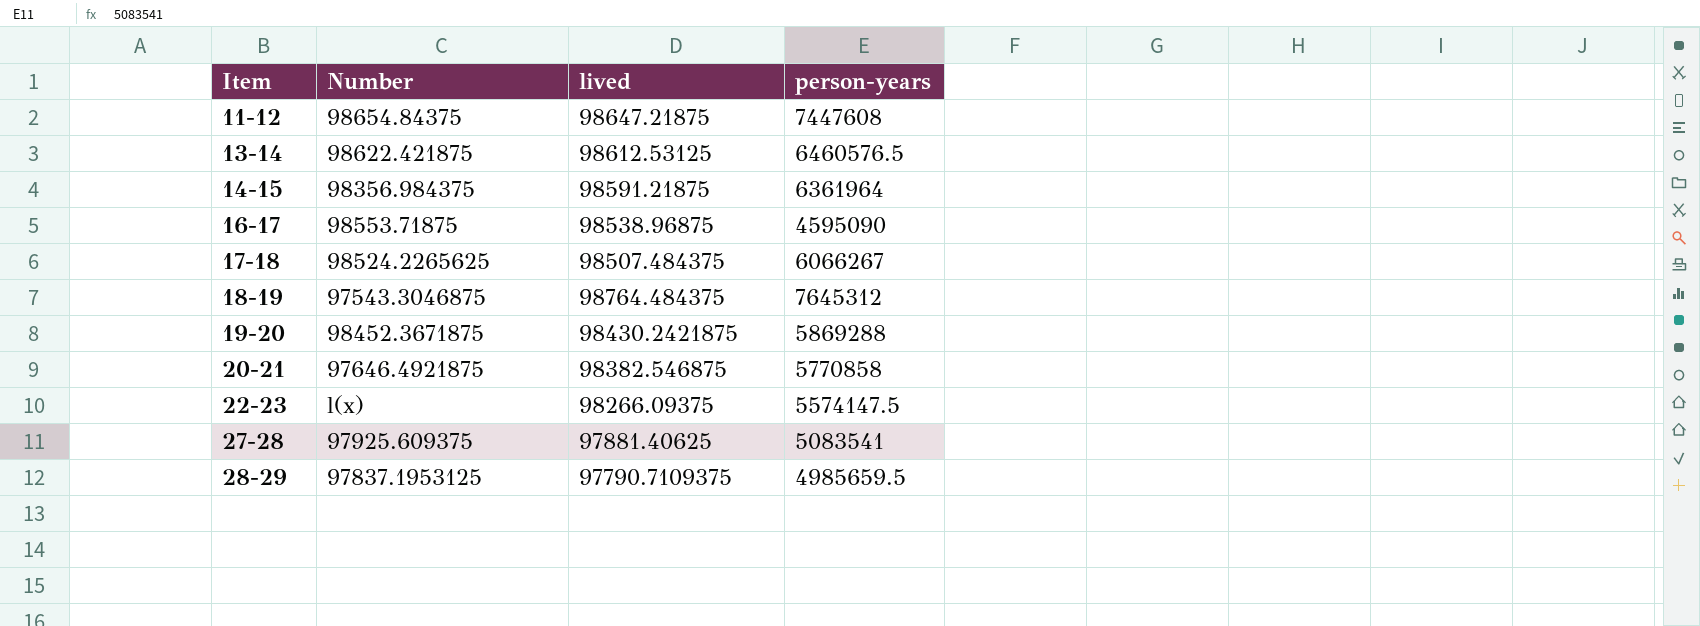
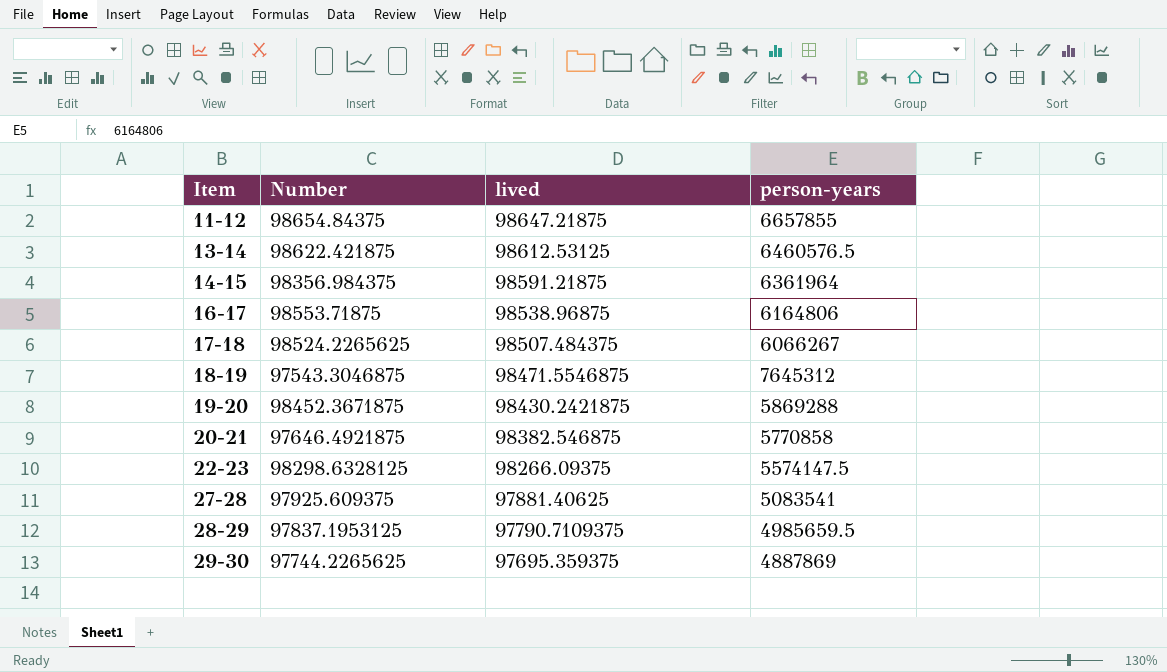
11-12 | person-years: 7447608 -> 6657855
16-17 | person-years: 4595090 -> 6164806
18-19 | lived: 98764.484375 -> 98471.5546875
22-23 | Number: l(x) -> 98298.6328125
row 29-30: none -> 97744.2265625 | 97695.359375 | 4887869

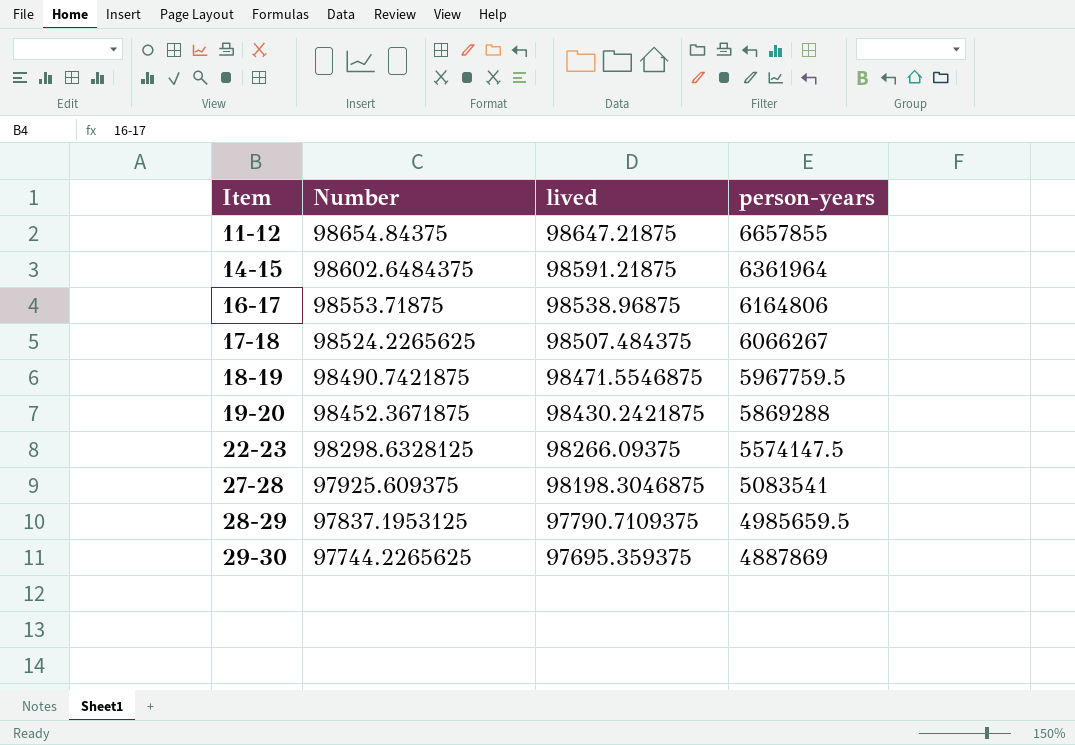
row 13-14: 98622.421875 | 98612.53125 | 6460576.5 -> none
row 20-21: 97646.4921875 | 98382.546875 | 5770858 -> none
14-15 | Number: 98356.984375 -> 98602.6484375
18-19 | Number: 97543.3046875 -> 98490.7421875
18-19 | person-years: 7645312 -> 5967759.5
27-28 | lived: 97881.40625 -> 98198.3046875

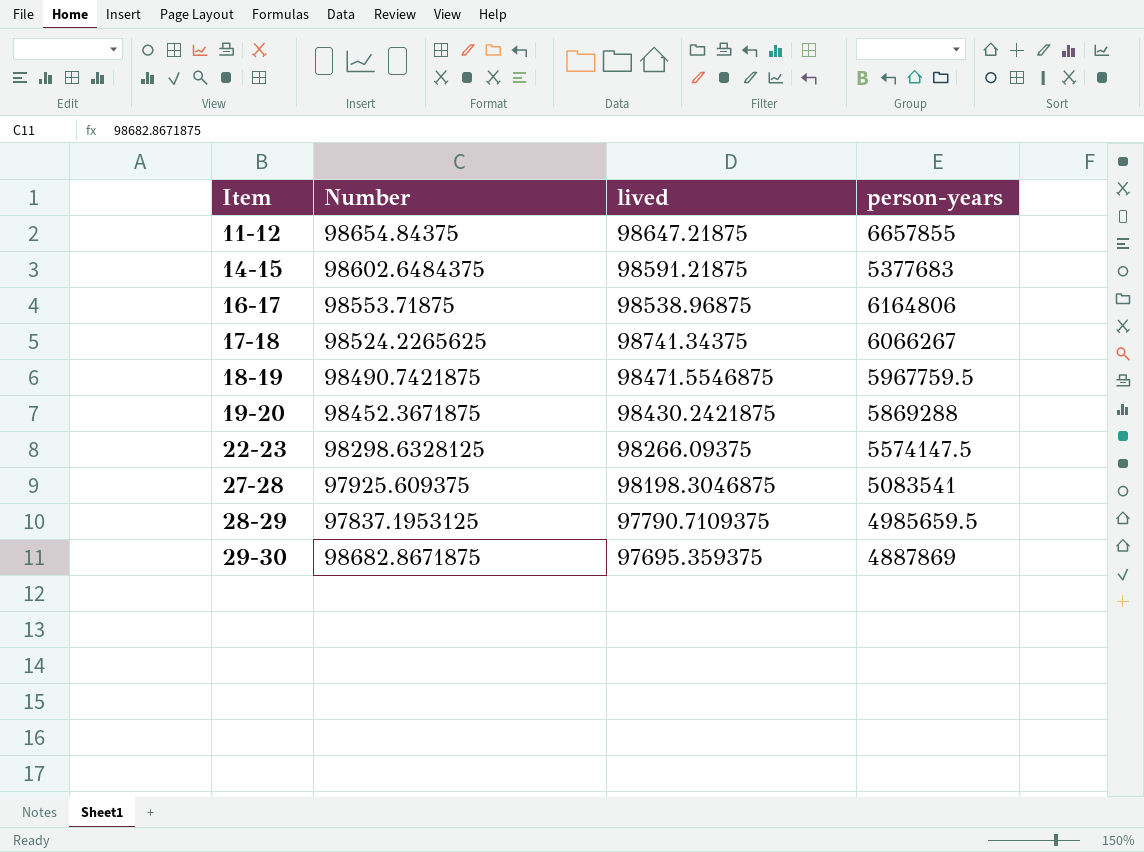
14-15 | person-years: 6361964 -> 5377683
17-18 | lived: 98507.484375 -> 98741.34375
29-30 | Number: 97744.2265625 -> 98682.8671875

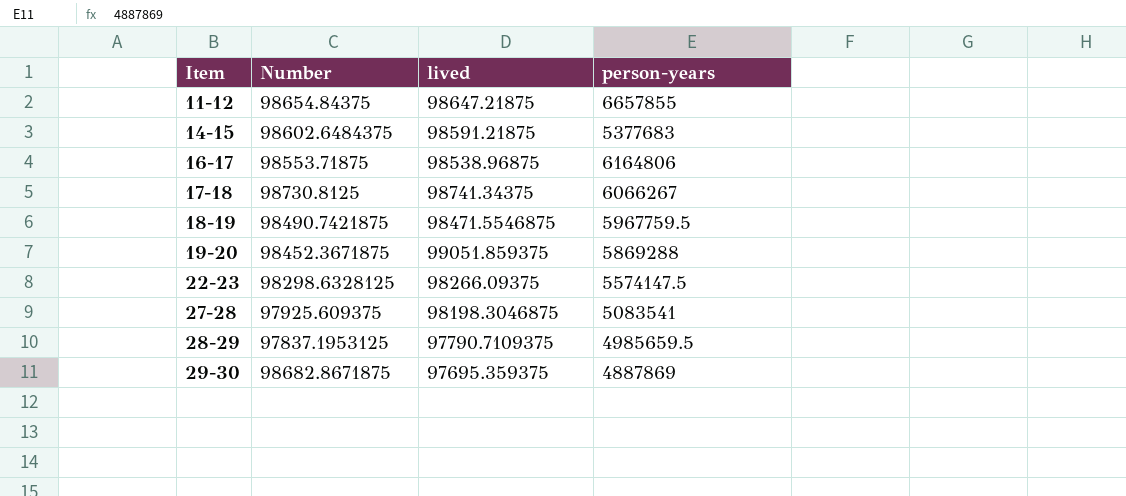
17-18 | Number: 98524.2265625 -> 98730.8125
19-20 | lived: 98430.2421875 -> 99051.859375

